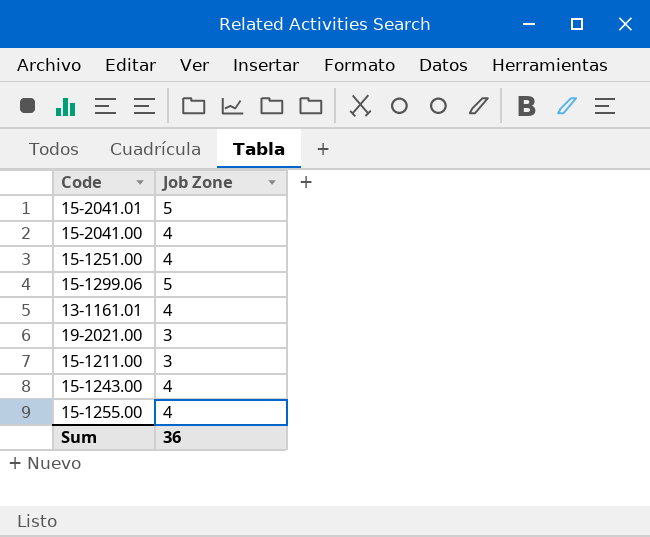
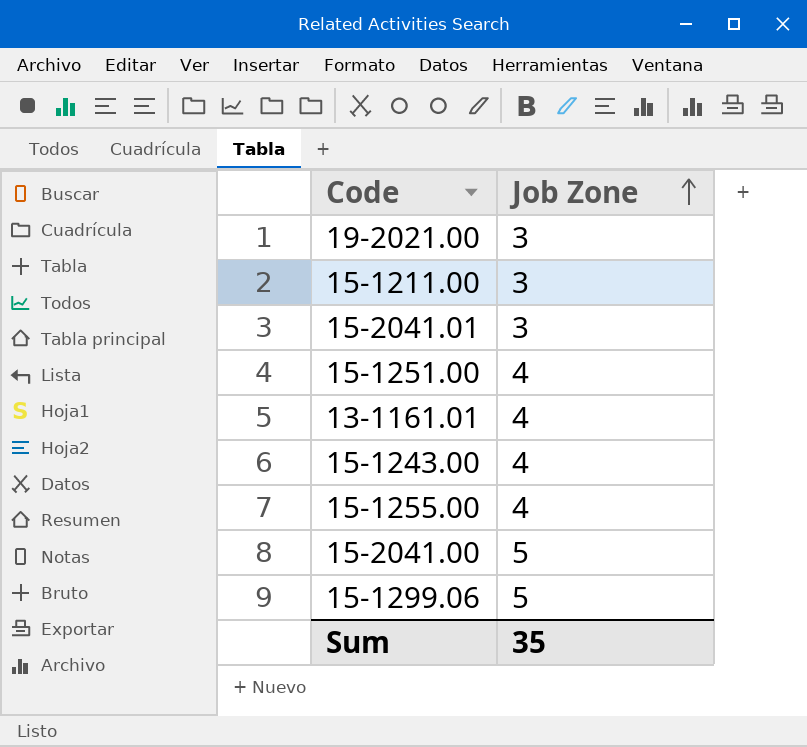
row order: none -> Job Zone ascending
15-2041.01 | Job Zone: 5 -> 3
15-2041.00 | Job Zone: 4 -> 5
Sum | Job Zone: 36 -> 35

